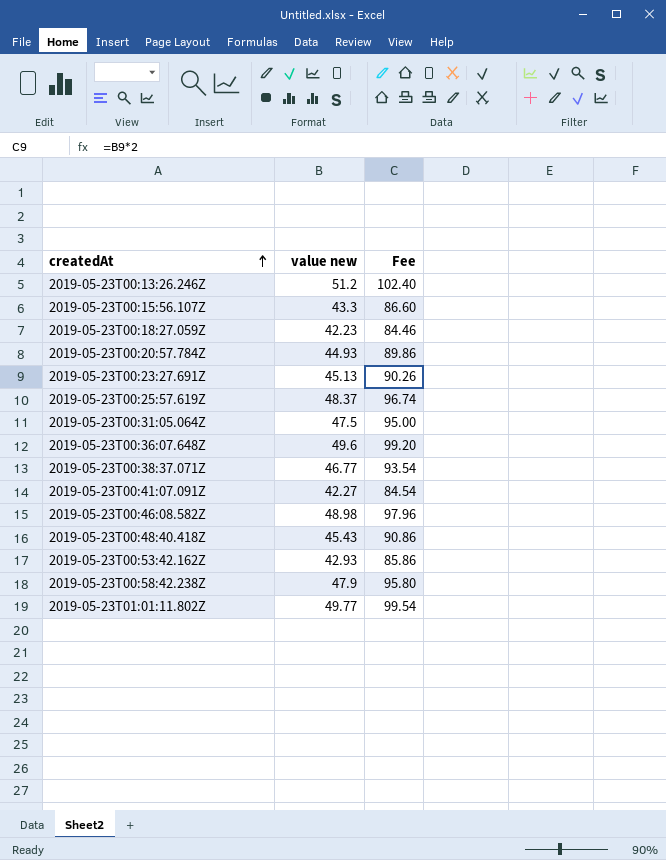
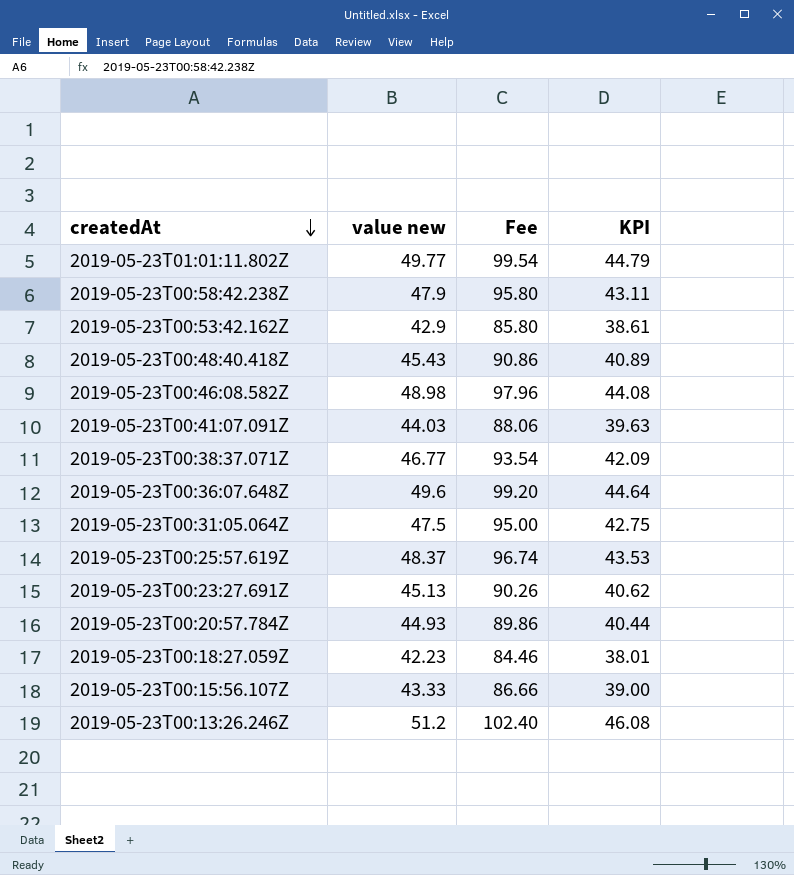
row order: createdAt ascending -> createdAt descending
column KPI | formula: none -> [value new] * 0.9
2019-05-23T00:53:42.162Z | value new: 42.93 -> 42.9
2019-05-23T00:53:42.162Z | Fee: 85.86 -> 85.80
2019-05-23T00:41:07.091Z | value new: 42.27 -> 44.03
2019-05-23T00:41:07.091Z | Fee: 84.54 -> 88.06
2019-05-23T00:15:56.107Z | value new: 43.3 -> 43.33
2019-05-23T00:15:56.107Z | Fee: 86.60 -> 86.66

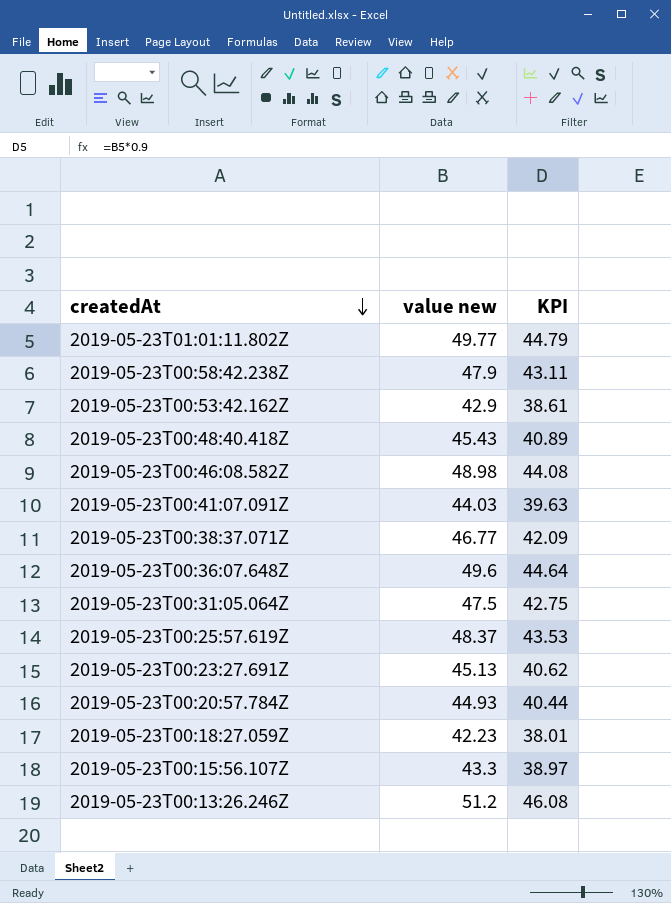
column Fee | formula: [value new] * 2 -> none
2019-05-23T00:15:56.107Z | value new: 43.33 -> 43.3
2019-05-23T00:15:56.107Z | KPI: 39.00 -> 38.97

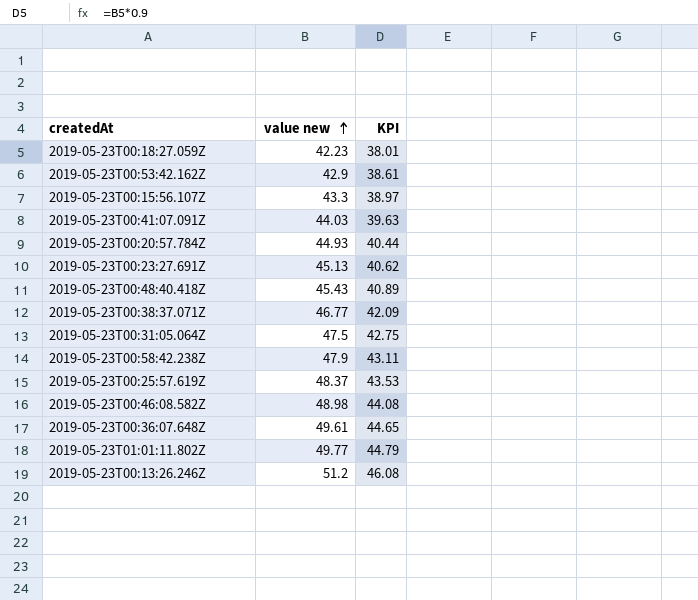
row order: createdAt descending -> value new ascending
2019-05-23T00:36:07.648Z | value new: 49.6 -> 49.61
2019-05-23T00:36:07.648Z | KPI: 44.64 -> 44.65

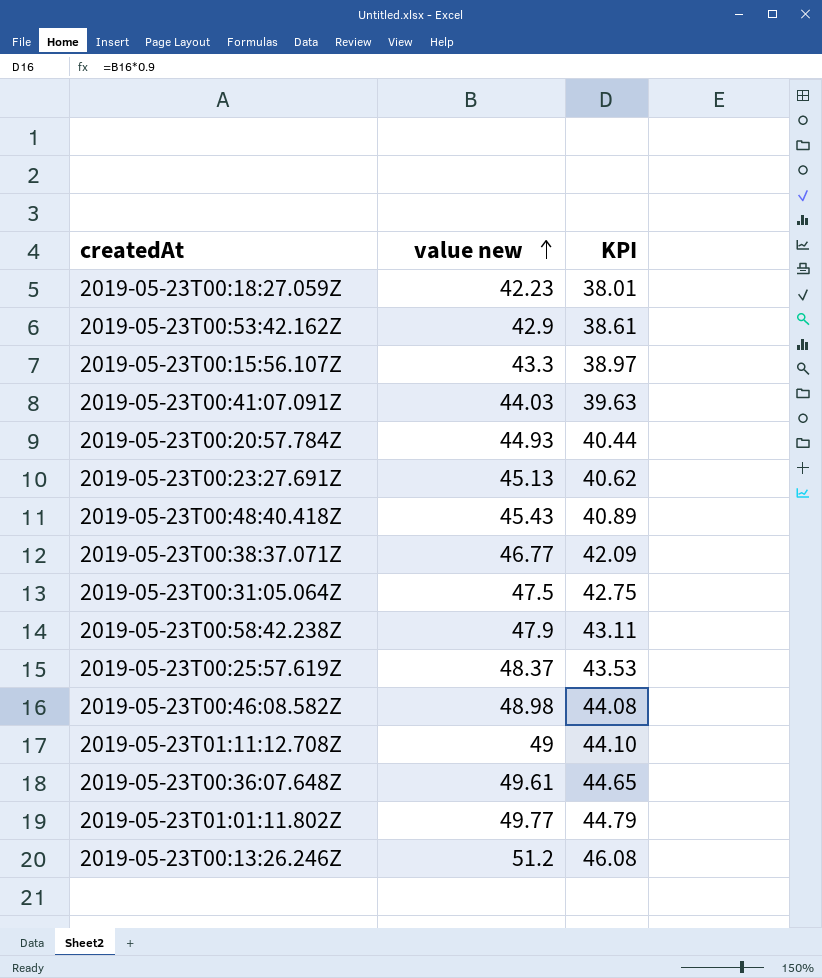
row 2019-05-23T01:11:12.708Z: none -> 49 | 44.10

